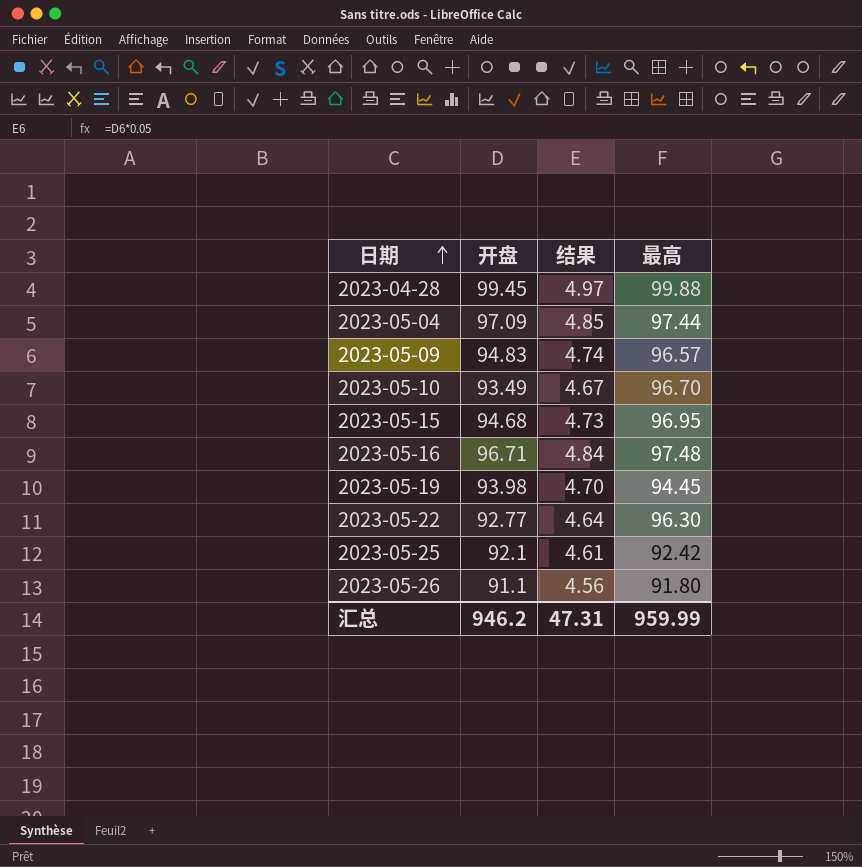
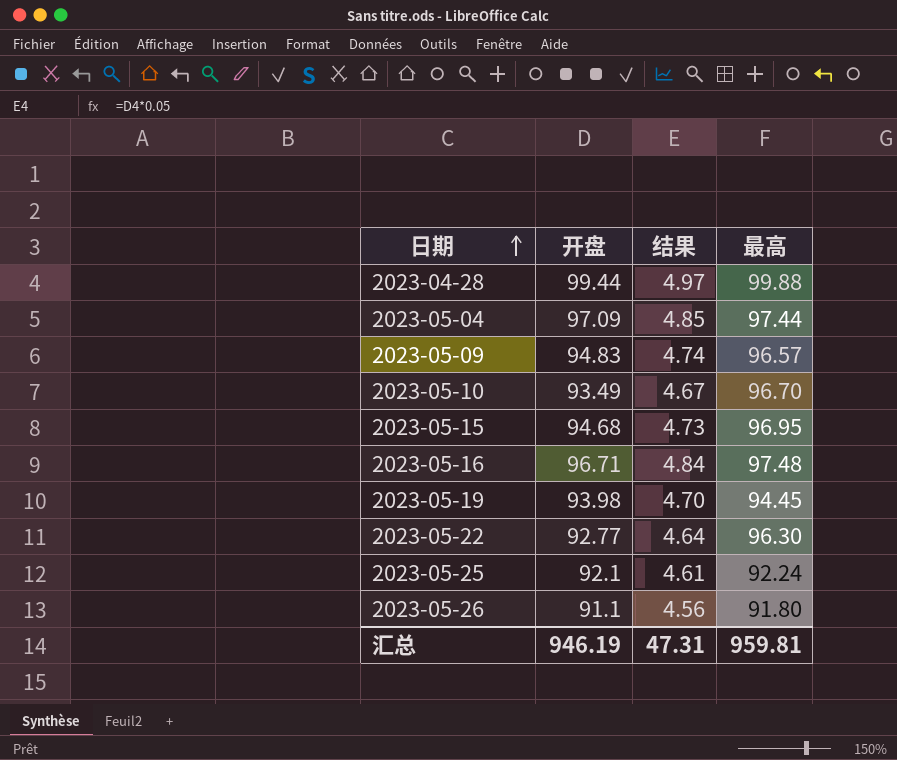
2023-04-28 | 开盘: 99.45 -> 99.44
2023-05-25 | 最高: 92.42 -> 92.24
汇总 | 开盘: 946.2 -> 946.19
汇总 | 最高: 959.99 -> 959.81

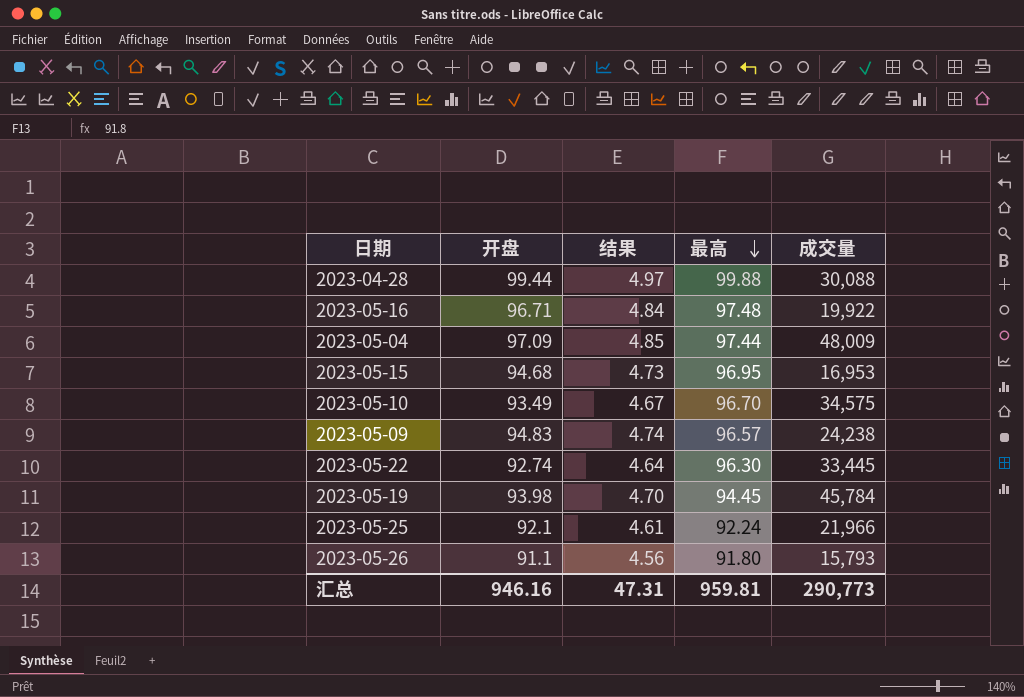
row order: 日期 ascending -> 最高 descending
column 成交量 | position: none -> 5
2023-05-22 | 开盘: 92.77 -> 92.74
汇总 | 开盘: 946.19 -> 946.16

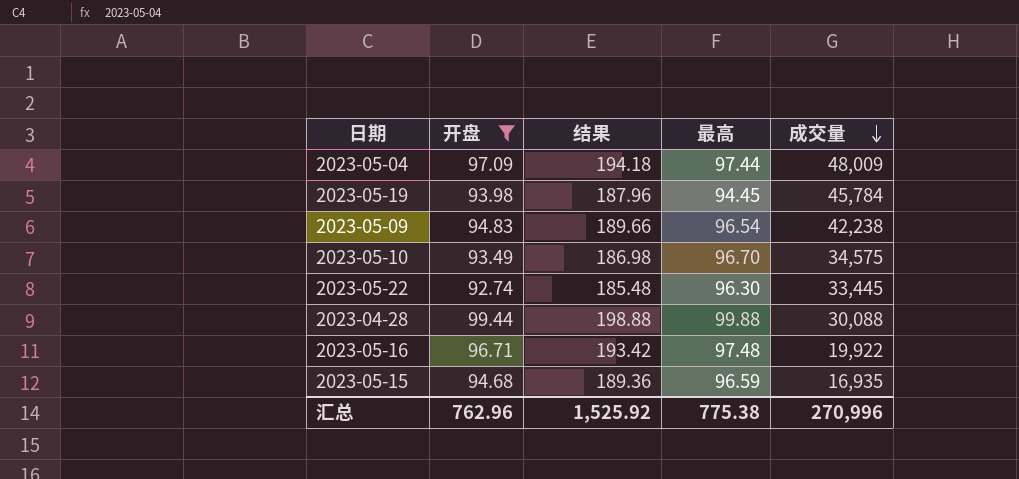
filter: none -> 开盘 >= 92.74
row order: 最高 descending -> 成交量 descending
column 结果 | formula: [开盘] * 0.05 -> [开盘] * 2
2023-05-09 | 最高: 96.57 -> 96.54
2023-05-09 | 成交量: 24,238 -> 42,238
2023-05-15 | 最高: 96.95 -> 96.59
2023-05-15 | 成交量: 16,953 -> 16,935
汇总 | 开盘: 946.16 -> 762.96
汇总 | 结果: 47.31 -> 1,525.92
汇总 | 最高: 959.81 -> 775.38
汇总 | 成交量: 290,773 -> 270,996

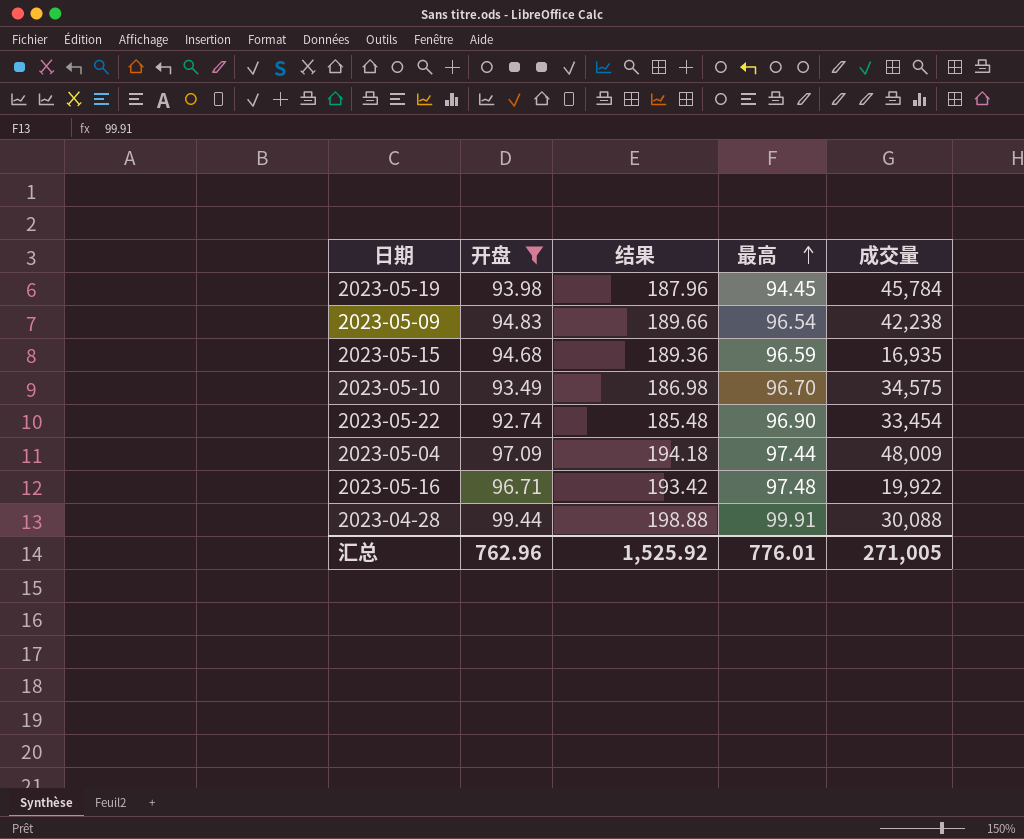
row order: 成交量 descending -> 最高 ascending
2023-05-22 | 最高: 96.30 -> 96.90
2023-05-22 | 成交量: 33,445 -> 33,454
2023-04-28 | 最高: 99.88 -> 99.91
汇总 | 最高: 775.38 -> 776.01
汇总 | 成交量: 270,996 -> 271,005

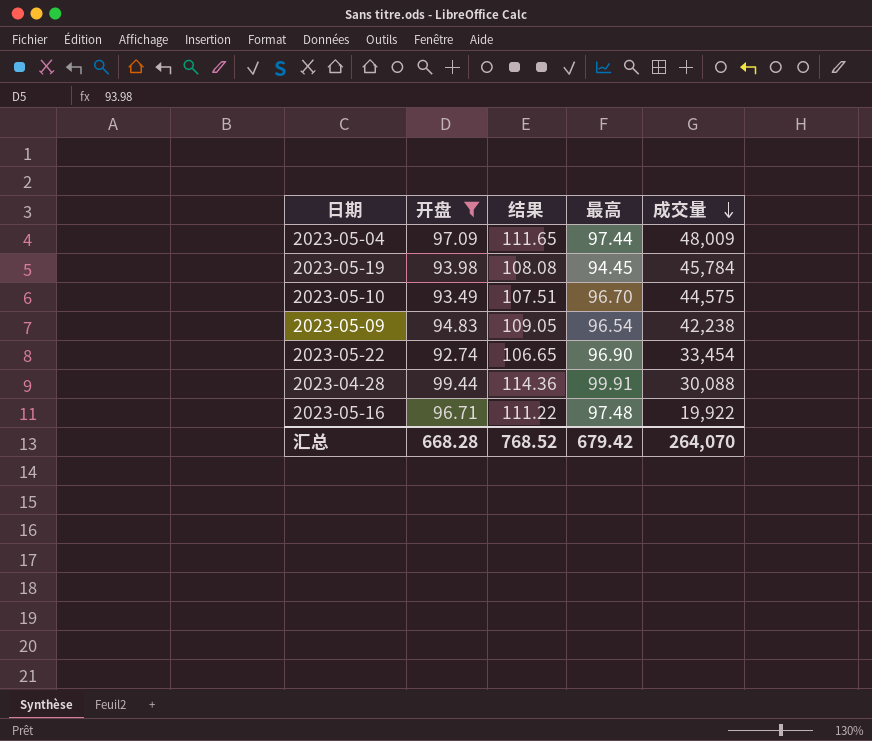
row order: 最高 ascending -> 成交量 descending
column 结果 | formula: [开盘] * 2 -> [开盘] * 1.15
row 2023-05-15: 94.68 | 189.36 | 96.59 | 16,935 -> none
2023-05-10 | 成交量: 34,575 -> 44,575
汇总 | 开盘: 762.96 -> 668.28
汇总 | 结果: 1,525.92 -> 768.52
汇总 | 最高: 776.01 -> 679.42
汇总 | 成交量: 271,005 -> 264,070

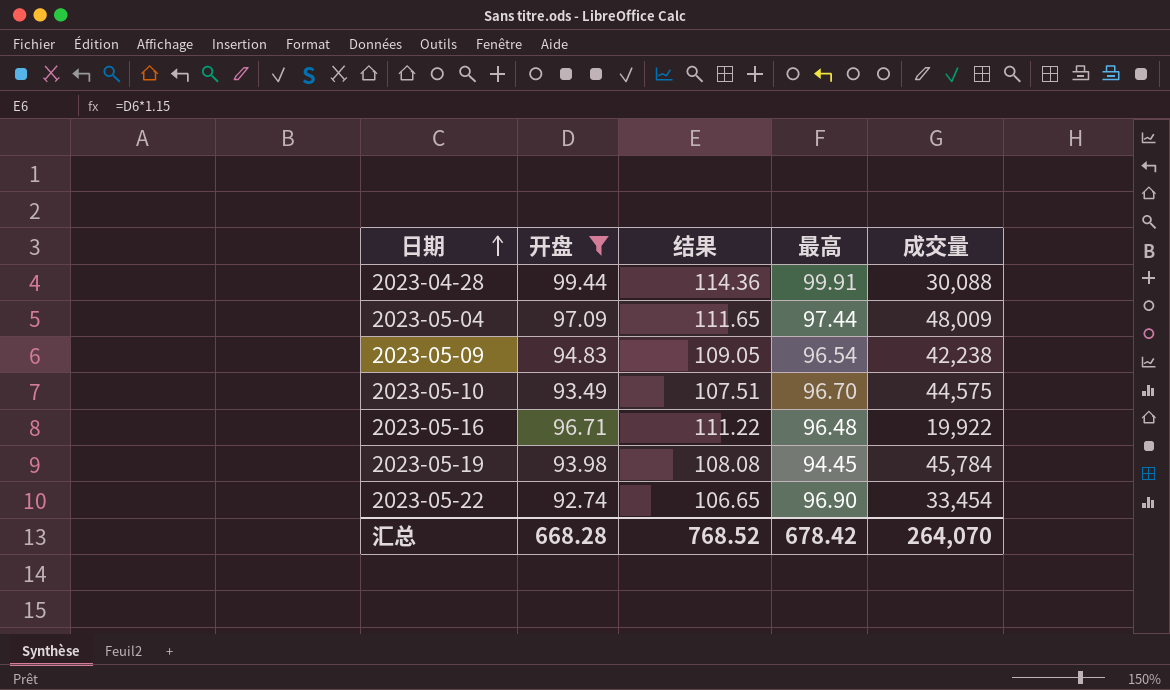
row order: 成交量 descending -> 日期 ascending
2023-05-16 | 最高: 97.48 -> 96.48
汇总 | 最高: 679.42 -> 678.42

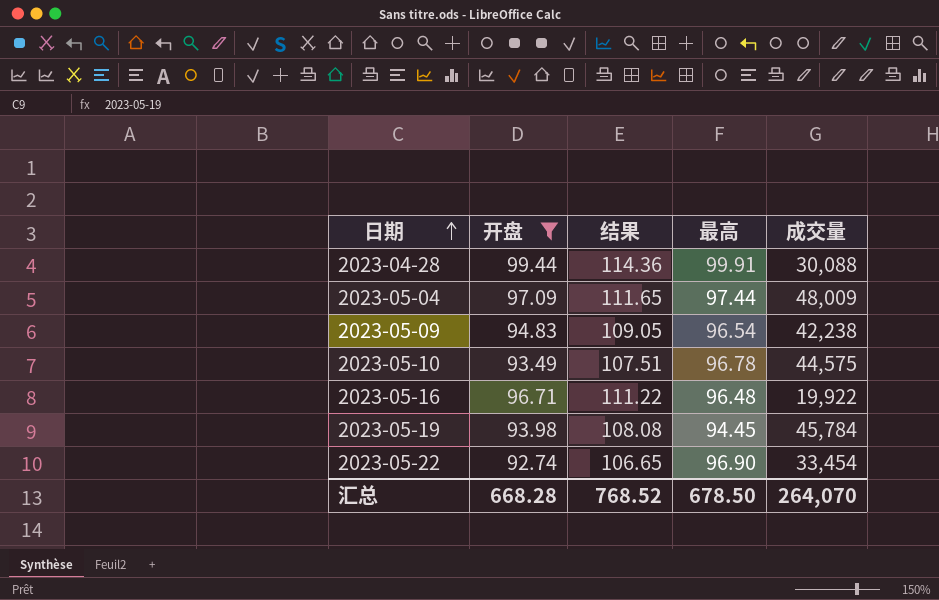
2023-05-10 | 最高: 96.70 -> 96.78
汇总 | 最高: 678.42 -> 678.50

